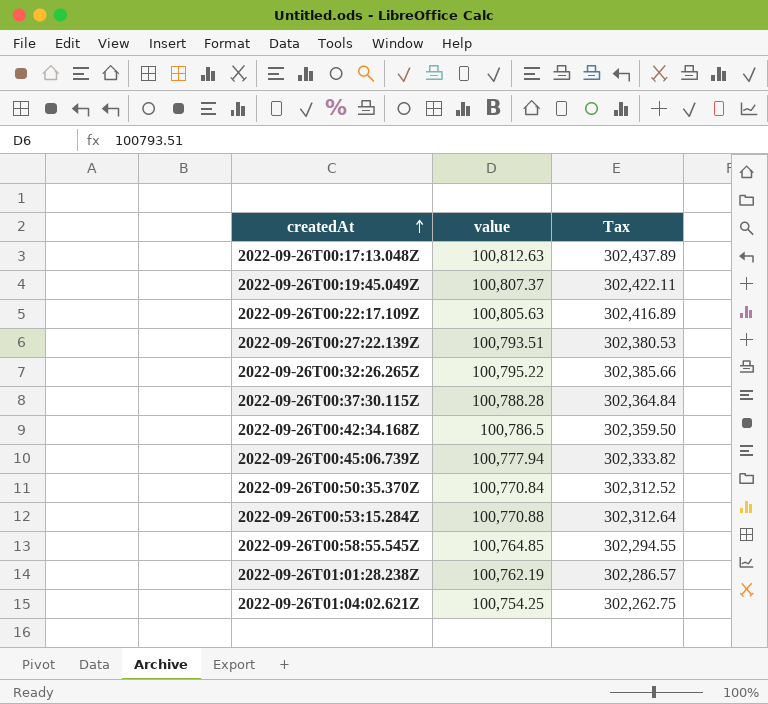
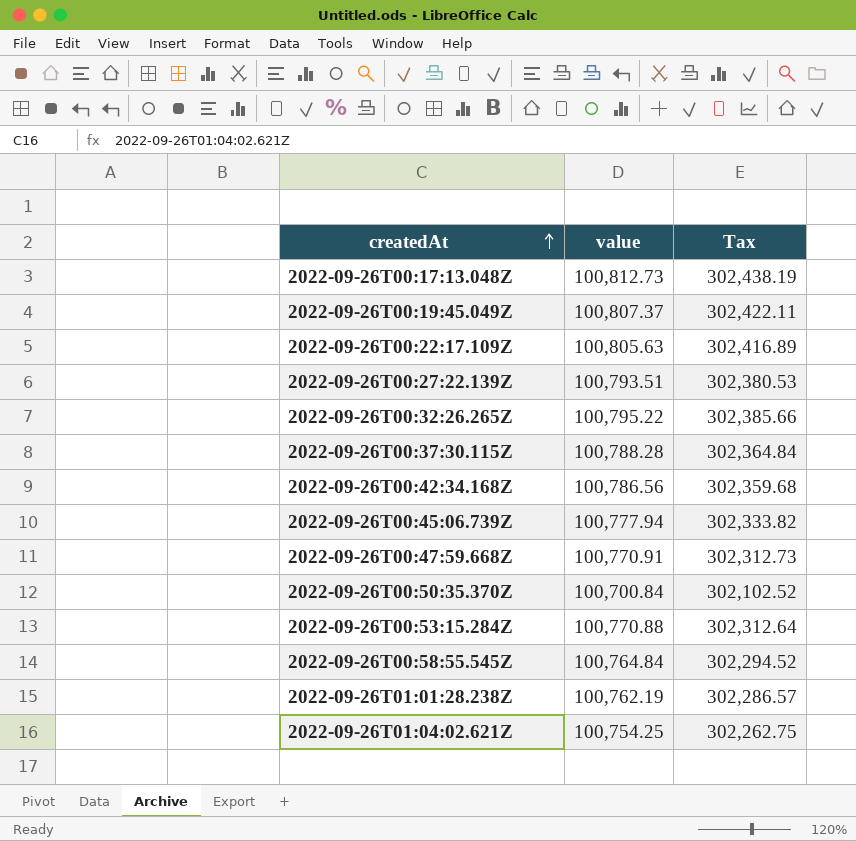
2022-09-26T00:17:13.048Z | value: 100,812.63 -> 100,812.73
2022-09-26T00:17:13.048Z | Tax: 302,437.89 -> 302,438.19
2022-09-26T00:42:34.168Z | value: 100,786.5 -> 100,786.56
2022-09-26T00:42:34.168Z | Tax: 302,359.50 -> 302,359.68
row 2022-09-26T00:47:59.668Z: none -> 100,770.91 | 302,312.73
2022-09-26T00:50:35.370Z | value: 100,770.84 -> 100,700.84
2022-09-26T00:50:35.370Z | Tax: 302,312.52 -> 302,102.52
2022-09-26T00:58:55.545Z | value: 100,764.85 -> 100,764.84
2022-09-26T00:58:55.545Z | Tax: 302,294.55 -> 302,294.52

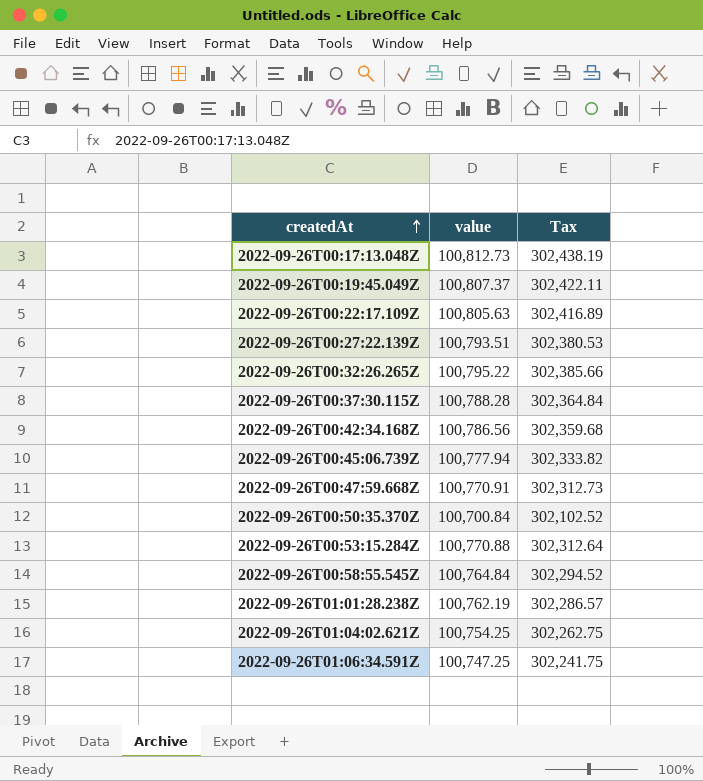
row 2022-09-26T01:06:34.591Z: none -> 100,747.25 | 302,241.75

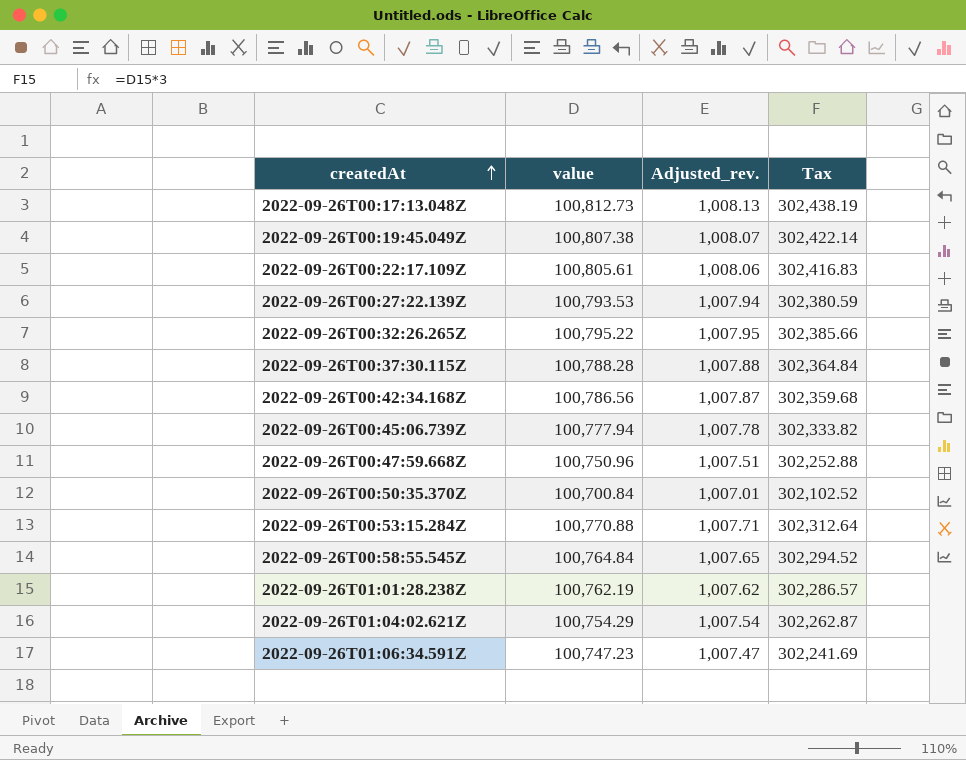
column Adjusted_rev. | formula: none -> [value] * 0.01
2022-09-26T00:19:45.049Z | value: 100,807.37 -> 100,807.38
2022-09-26T00:19:45.049Z | Tax: 302,422.11 -> 302,422.14
2022-09-26T00:22:17.109Z | value: 100,805.63 -> 100,805.61
2022-09-26T00:22:17.109Z | Tax: 302,416.89 -> 302,416.83
2022-09-26T00:27:22.139Z | value: 100,793.51 -> 100,793.53
2022-09-26T00:27:22.139Z | Tax: 302,380.53 -> 302,380.59
2022-09-26T00:47:59.668Z | value: 100,770.91 -> 100,750.96
2022-09-26T00:47:59.668Z | Tax: 302,312.73 -> 302,252.88
2022-09-26T01:04:02.621Z | value: 100,754.25 -> 100,754.29
2022-09-26T01:04:02.621Z | Tax: 302,262.75 -> 302,262.87
2022-09-26T01:06:34.591Z | value: 100,747.25 -> 100,747.23
2022-09-26T01:06:34.591Z | Tax: 302,241.75 -> 302,241.69

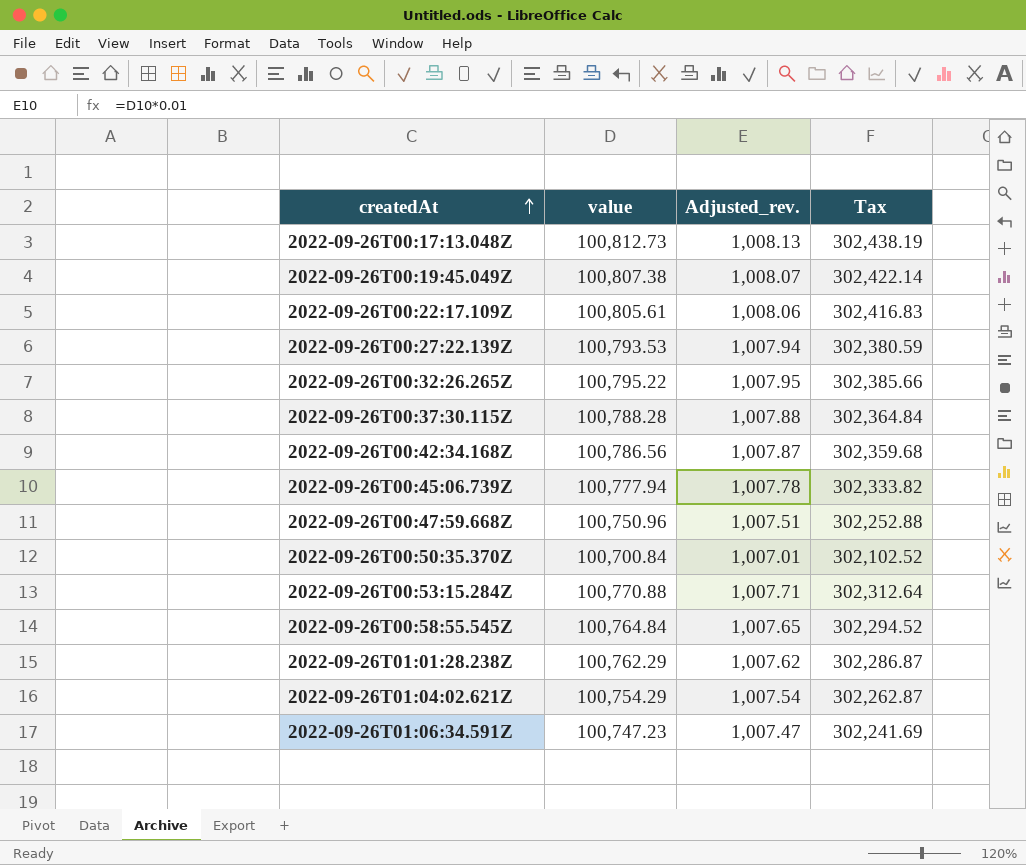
2022-09-26T01:01:28.238Z | value: 100,762.19 -> 100,762.29
2022-09-26T01:01:28.238Z | Tax: 302,286.57 -> 302,286.87

